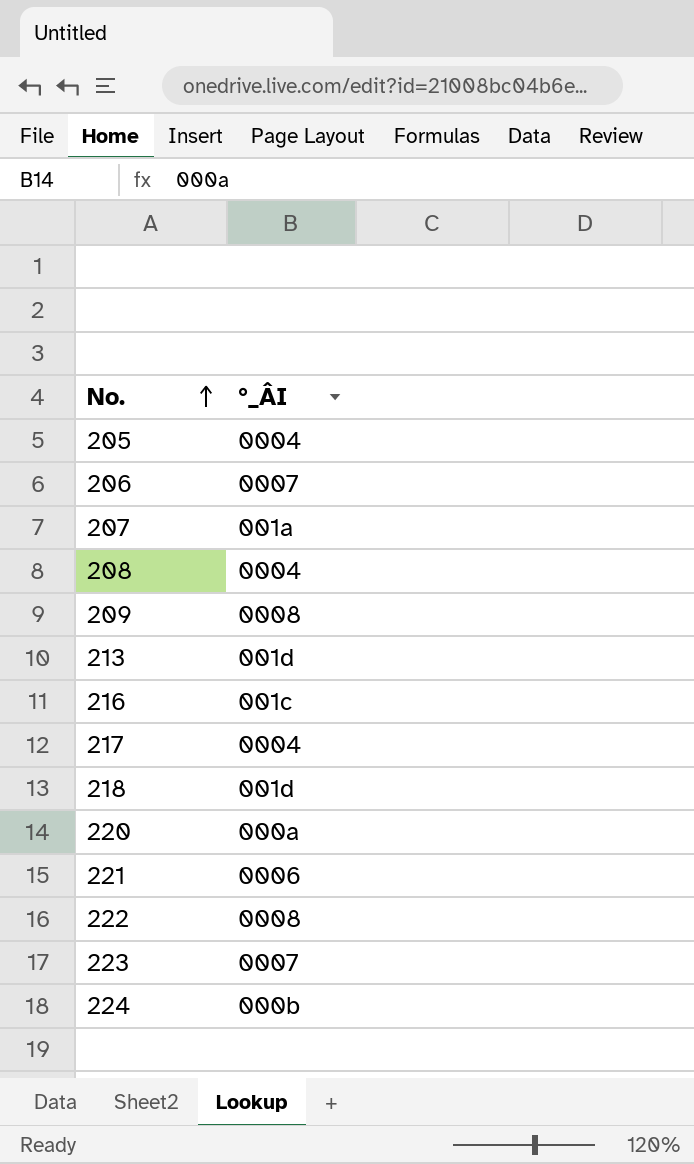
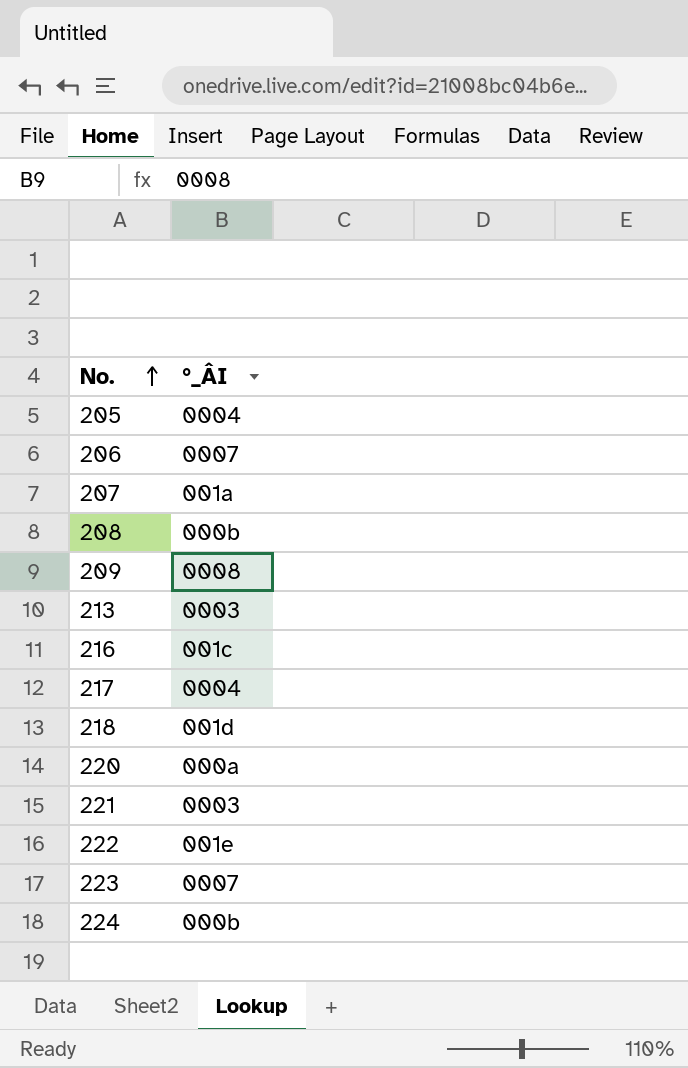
208 | °_ÂI: 0004 -> 000b
213 | °_ÂI: 001d -> 0003
221 | °_ÂI: 0006 -> 0003
222 | °_ÂI: 0008 -> 001e

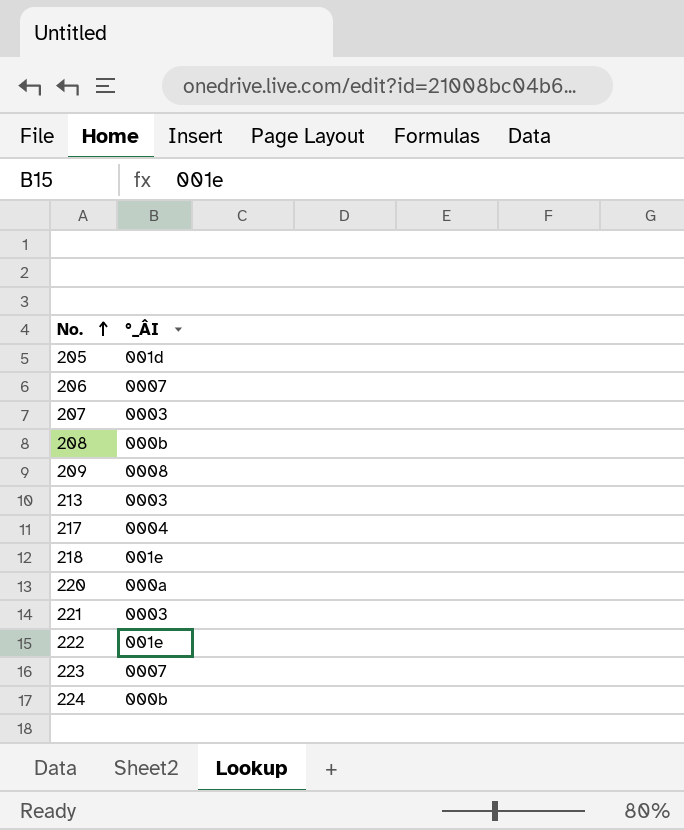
row 216: 001c -> none
205 | °_ÂI: 0004 -> 001d
207 | °_ÂI: 001a -> 0003
218 | °_ÂI: 001d -> 001e

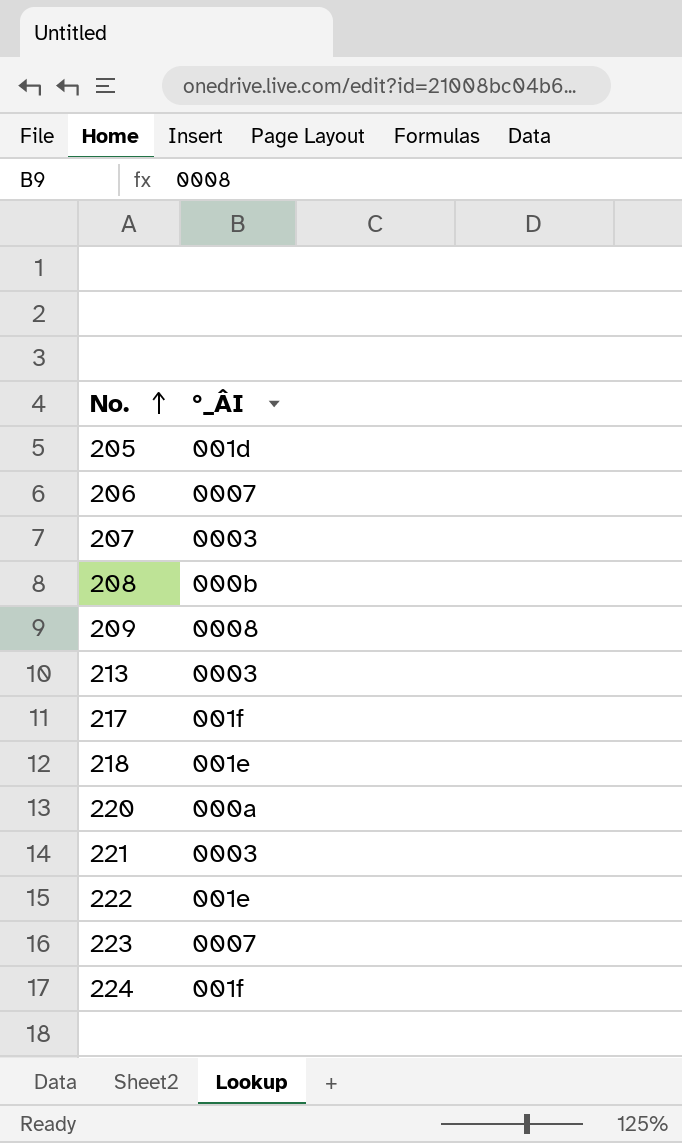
217 | °_ÂI: 0004 -> 001f
224 | °_ÂI: 000b -> 001f

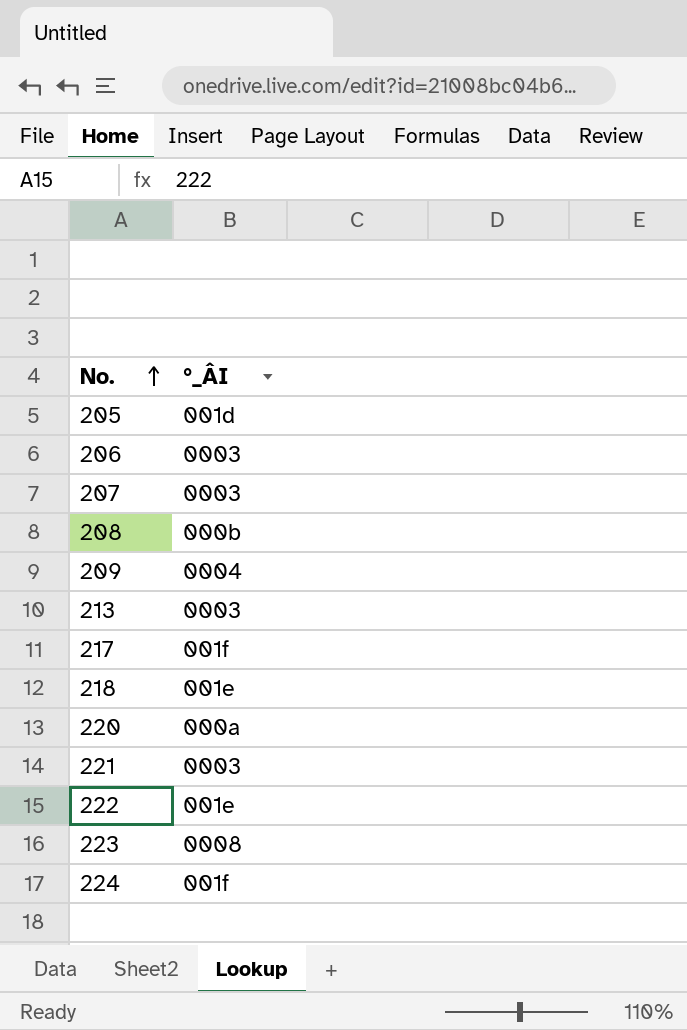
206 | °_ÂI: 0007 -> 0003
209 | °_ÂI: 0008 -> 0004
223 | °_ÂI: 0007 -> 0008

